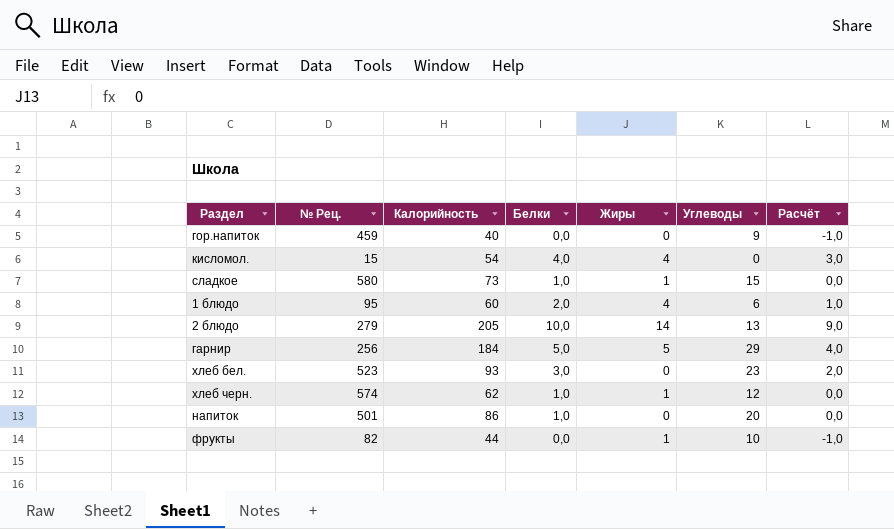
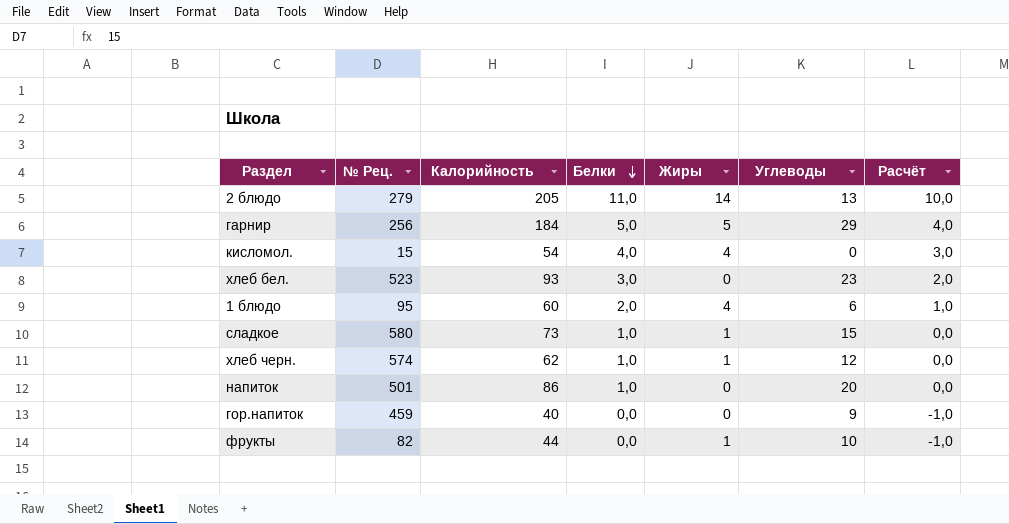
row order: none -> Белки descending
2 блюдо | Белки: 10,0 -> 11,0
2 блюдо | Расчёт: 9,0 -> 10,0

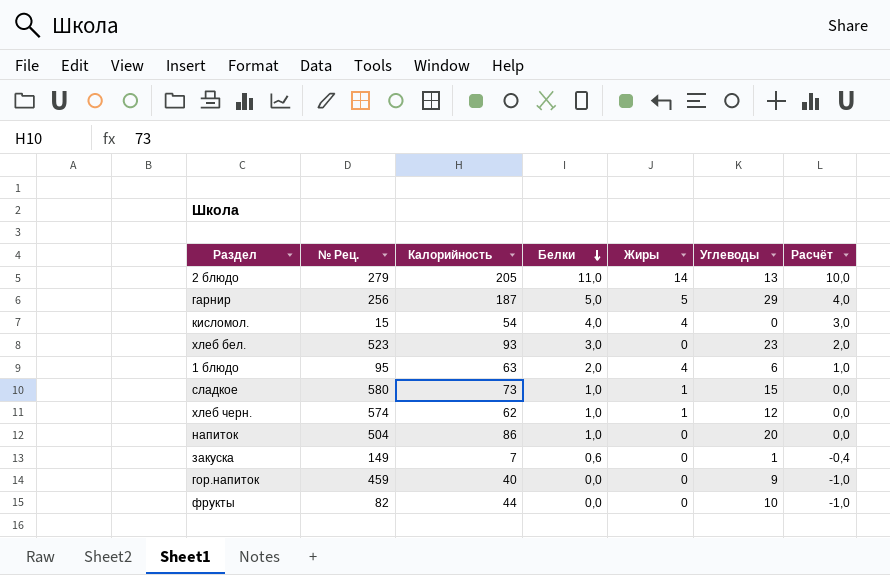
гарнир | Калорийность: 184 -> 187
1 блюдо | Калорийность: 60 -> 63
напиток | № Рец.: 501 -> 504
row закуска: none -> 149 | 7 | 0,6 | 0 | 1 | -0,4
фрукты | Жиры: 1 -> 0

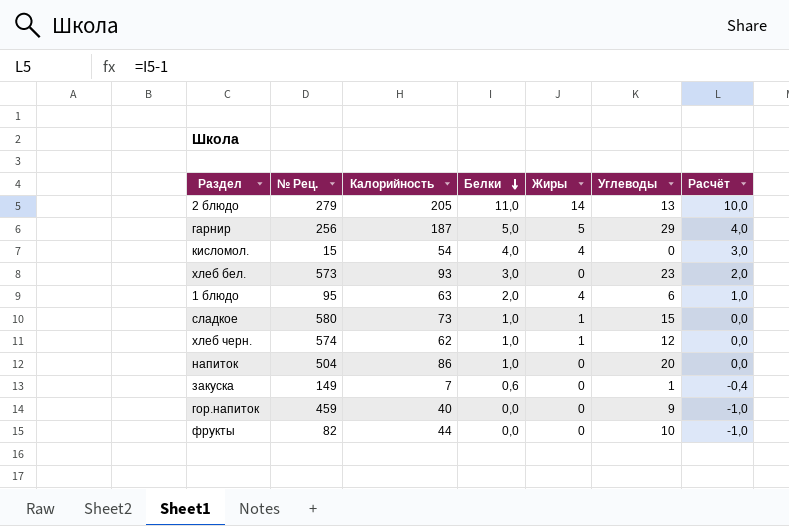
хлеб бел. | № Рец.: 523 -> 573

